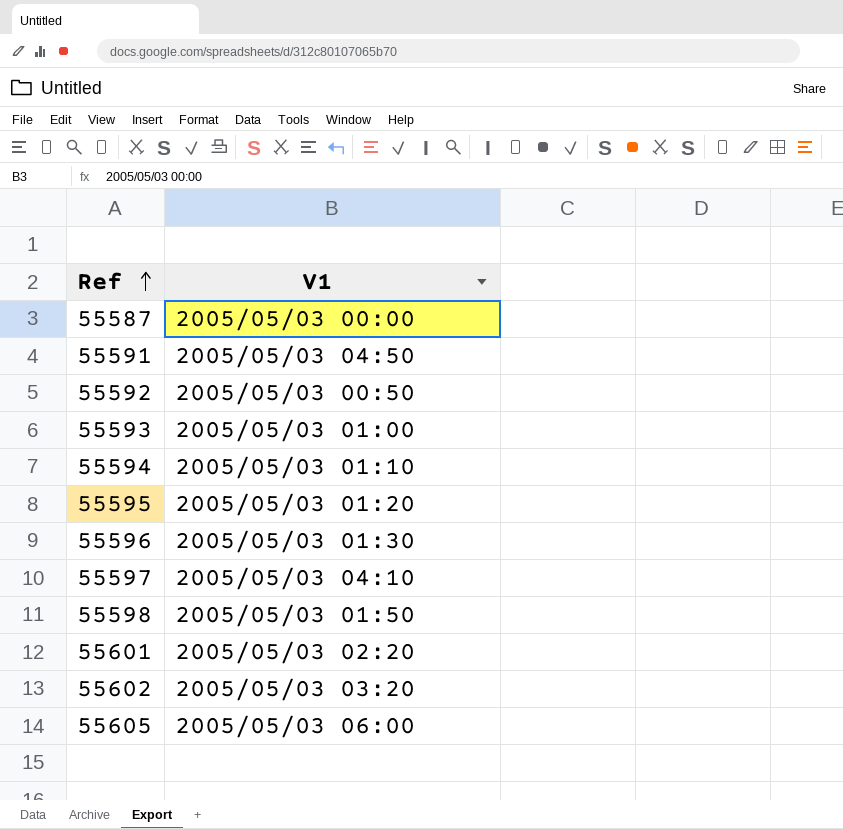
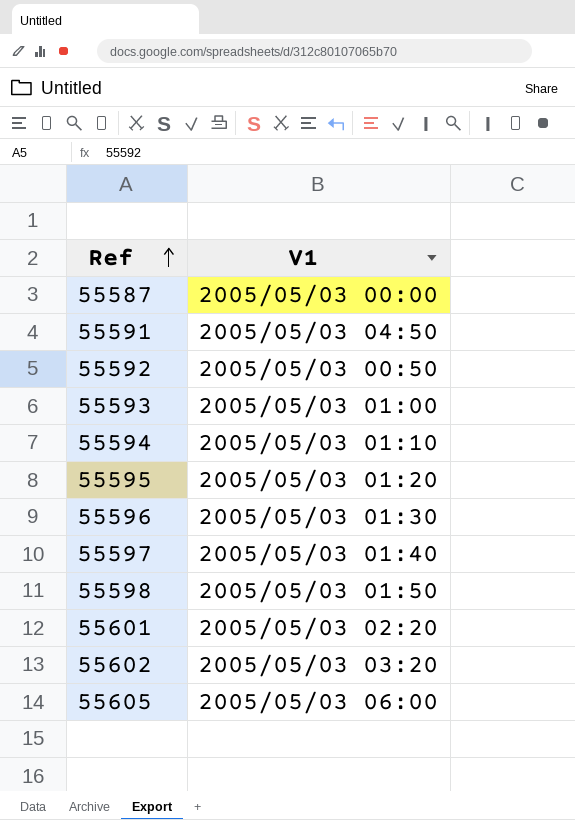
55597 | V1: 2005/05/03 04:10 -> 2005/05/03 01:40

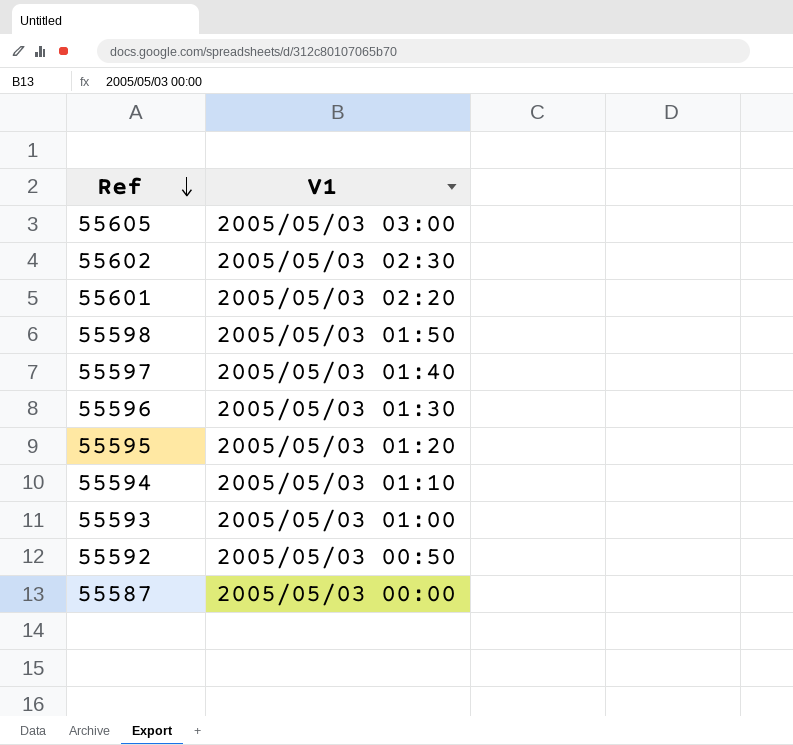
row order: Ref ascending -> Ref descending
row 55591: 2005/05/03 04:50 -> none
55605 | V1: 2005/05/03 06:00 -> 2005/05/03 03:00
55602 | V1: 2005/05/03 03:20 -> 2005/05/03 02:30

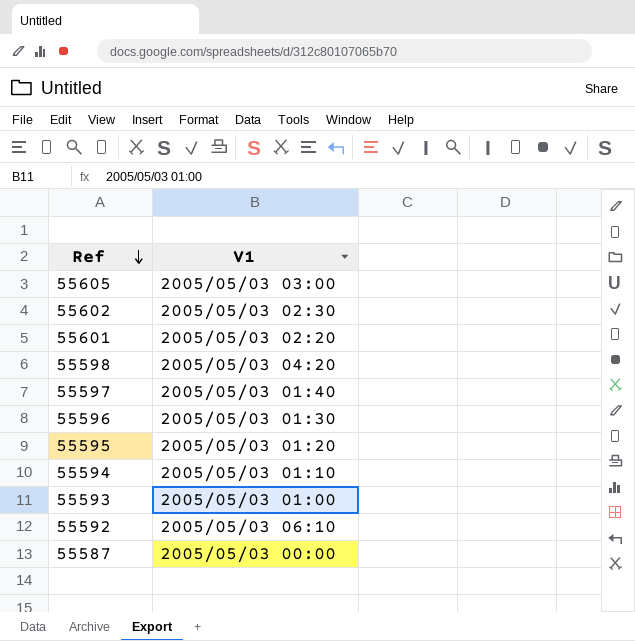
55598 | V1: 2005/05/03 01:50 -> 2005/05/03 04:20
55592 | V1: 2005/05/03 00:50 -> 2005/05/03 06:10

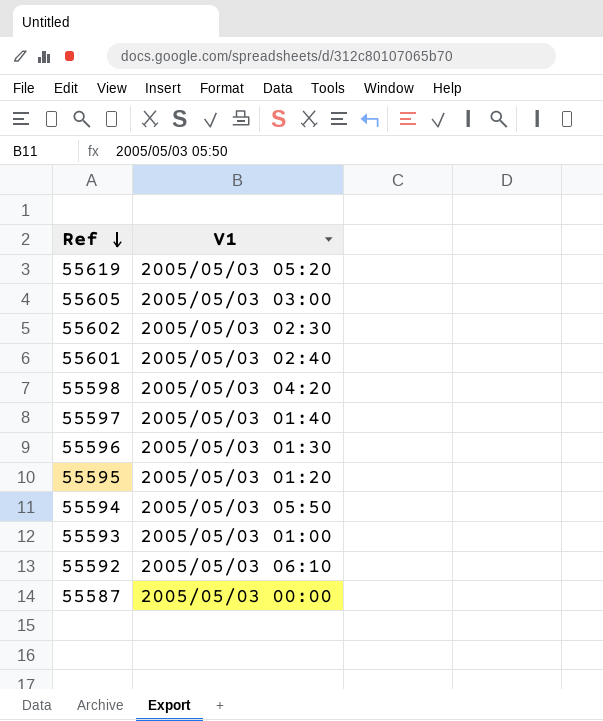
row 55619: none -> 2005/05/03 05:20
55601 | V1: 2005/05/03 02:20 -> 2005/05/03 02:40
55594 | V1: 2005/05/03 01:10 -> 2005/05/03 05:50

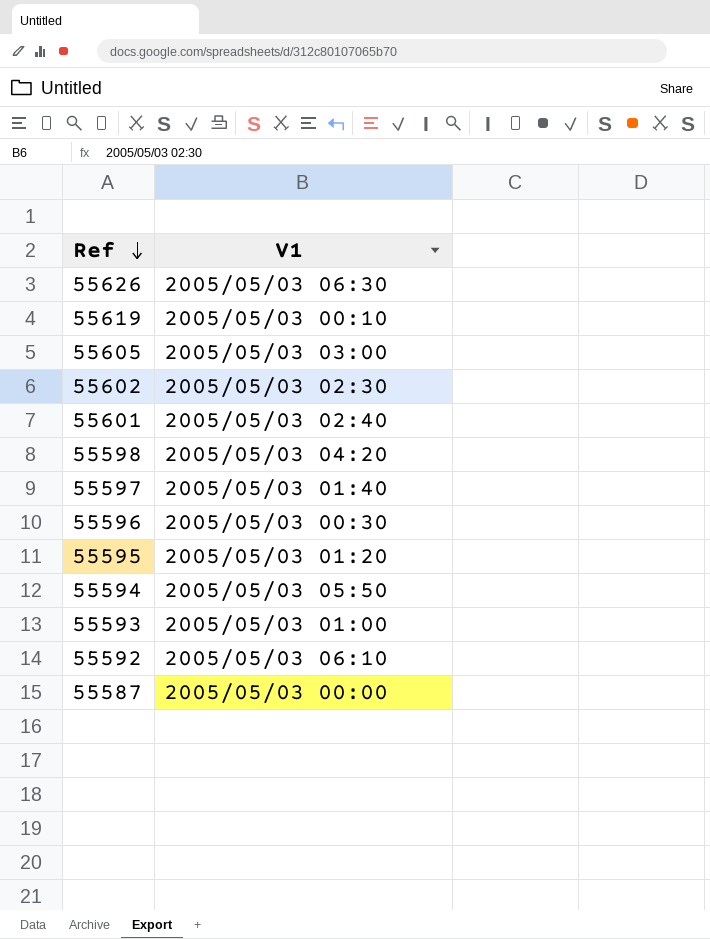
row 55626: none -> 2005/05/03 06:30
55619 | V1: 2005/05/03 05:20 -> 2005/05/03 00:10
55596 | V1: 2005/05/03 01:30 -> 2005/05/03 00:30

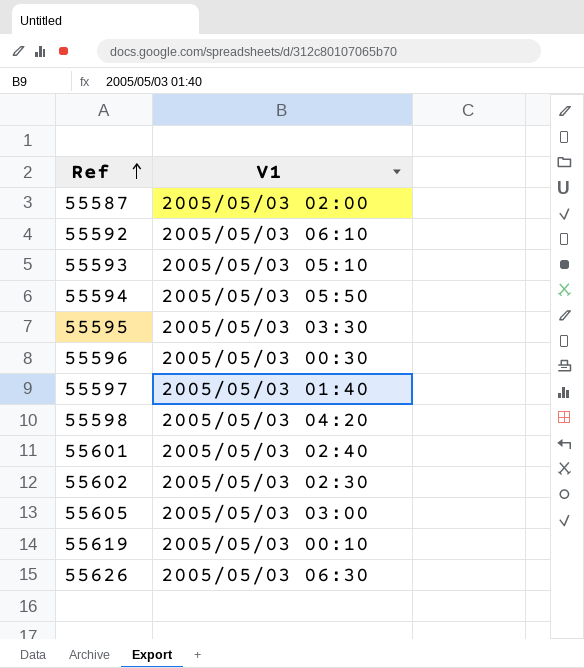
row order: Ref descending -> Ref ascending
55587 | V1: 2005/05/03 00:00 -> 2005/05/03 02:00
55593 | V1: 2005/05/03 01:00 -> 2005/05/03 05:10
55595 | V1: 2005/05/03 01:20 -> 2005/05/03 03:30

